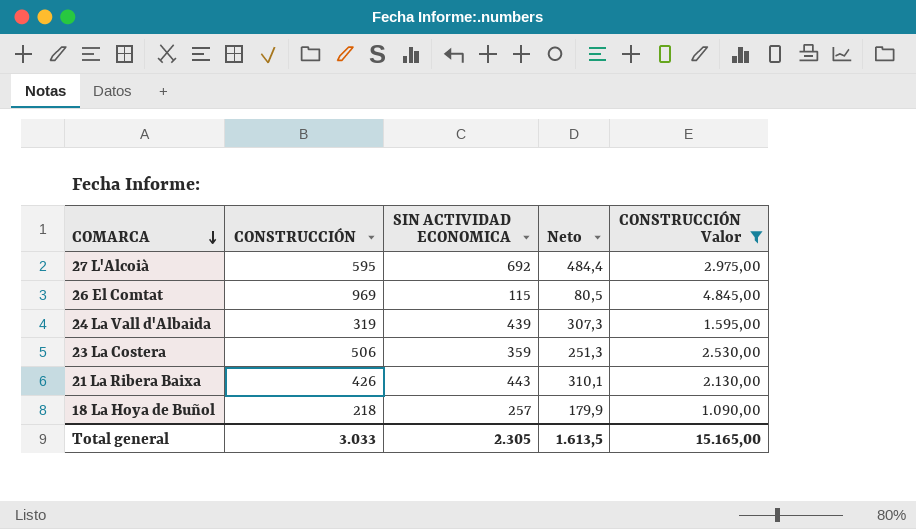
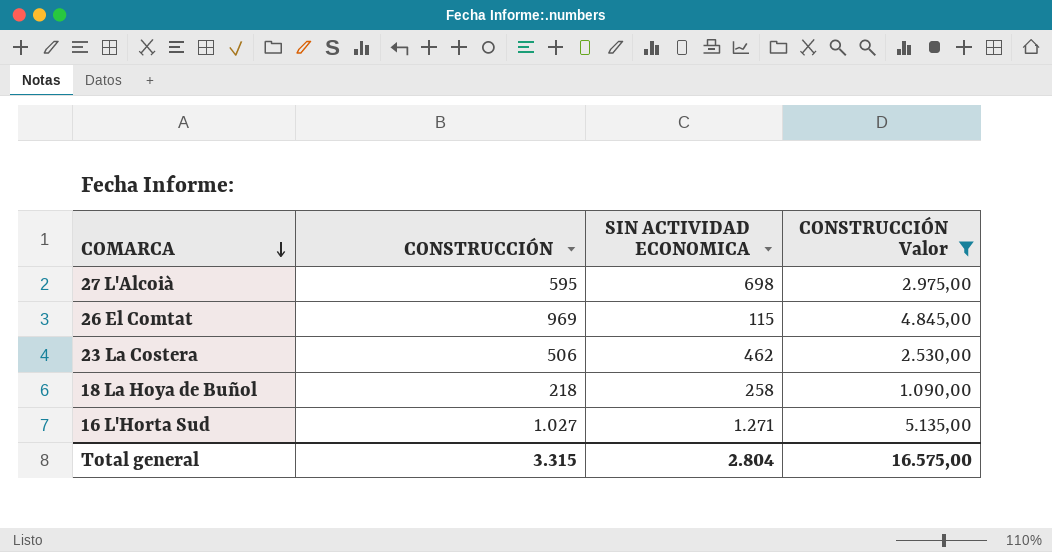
column Neto | formula: [SIN ACTIVIDAD ECONOMICA] * 0,7 -> none
row 24 La Vall d'Albaida: 319 | 439 | 307,3 | 1.595,00 -> none
row 21 La Ribera Baixa: 426 | 443 | 310,1 | 2.130,00 -> none
27 L'Alcoià | SIN ACTIVIDAD ECONOMICA: 692 -> 698
23 La Costera | SIN ACTIVIDAD ECONOMICA: 359 -> 462
18 La Hoya de Buñol | SIN ACTIVIDAD ECONOMICA: 257 -> 258
row 16 L'Horta Sud: none -> 1.027 | 1.271 | 5.135,00
Total general | CONSTRUCCIÓN: 3.033 -> 3.315
Total general | SIN ACTIVIDAD ECONOMICA: 2.305 -> 2.804
Total general | CONSTRUCCIÓN Valor: 15.165,00 -> 16.575,00

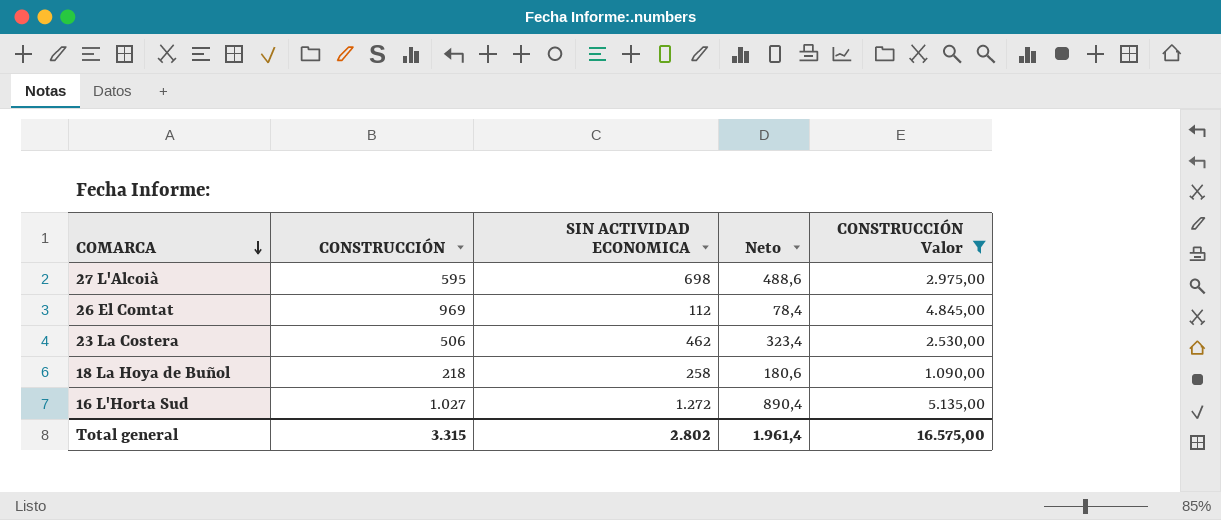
column Neto | formula: none -> [SIN ACTIVIDAD ECONOMICA] * 0,7
26 El Comtat | SIN ACTIVIDAD ECONOMICA: 115 -> 112
16 L'Horta Sud | SIN ACTIVIDAD ECONOMICA: 1.271 -> 1.272
Total general | SIN ACTIVIDAD ECONOMICA: 2.804 -> 2.802

